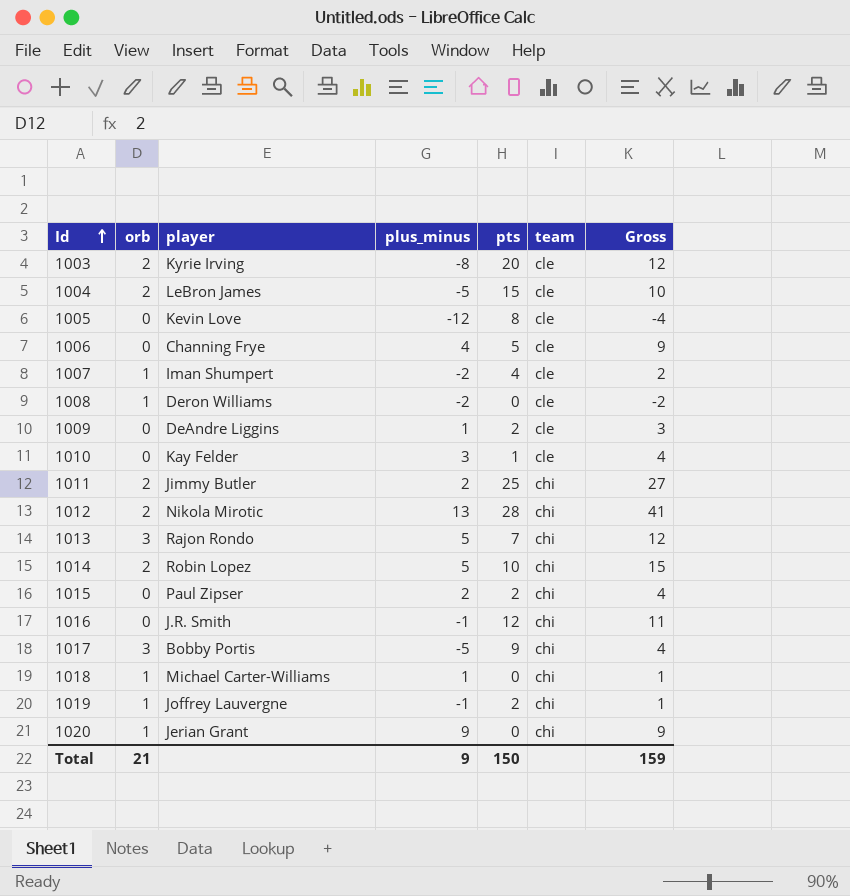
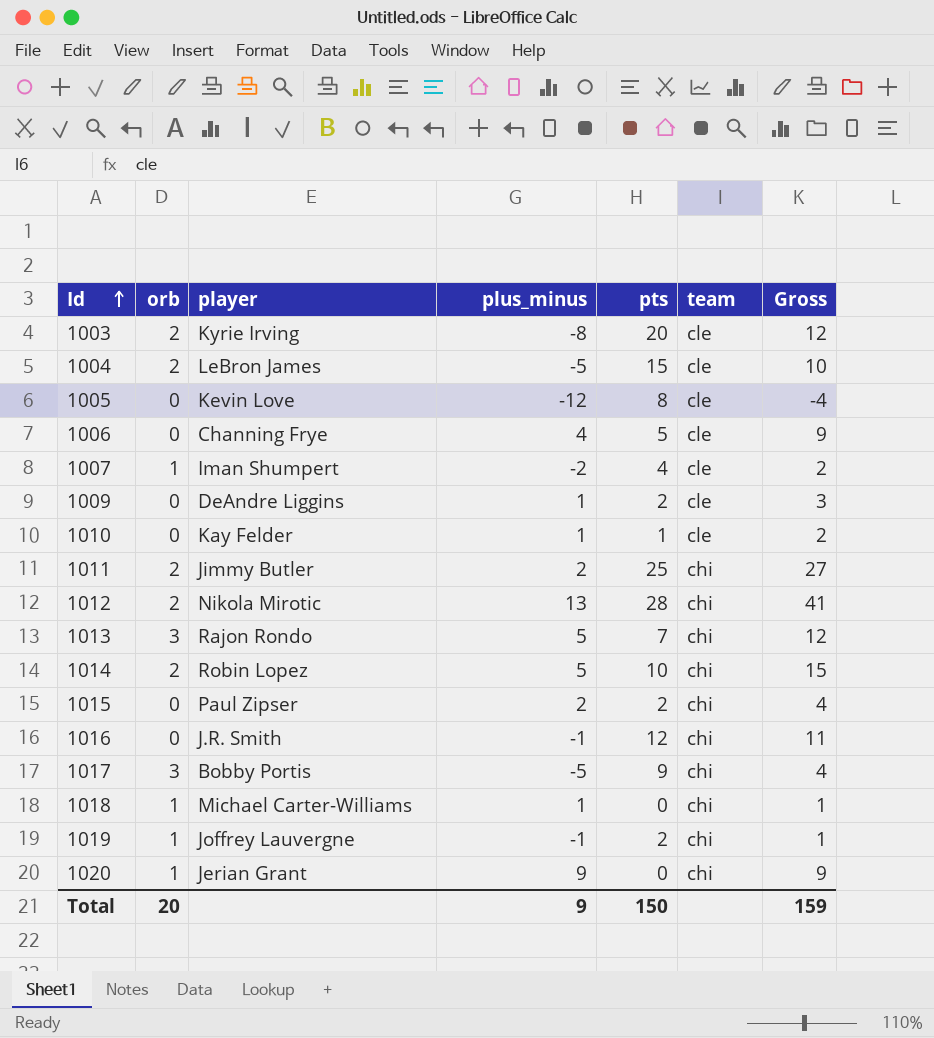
row 1008: 1 | Deron Williams | -2 | 0 | cle | -2 -> none
1010 | plus_minus: 3 -> 1
1010 | Gross: 4 -> 2
Total | orb: 21 -> 20

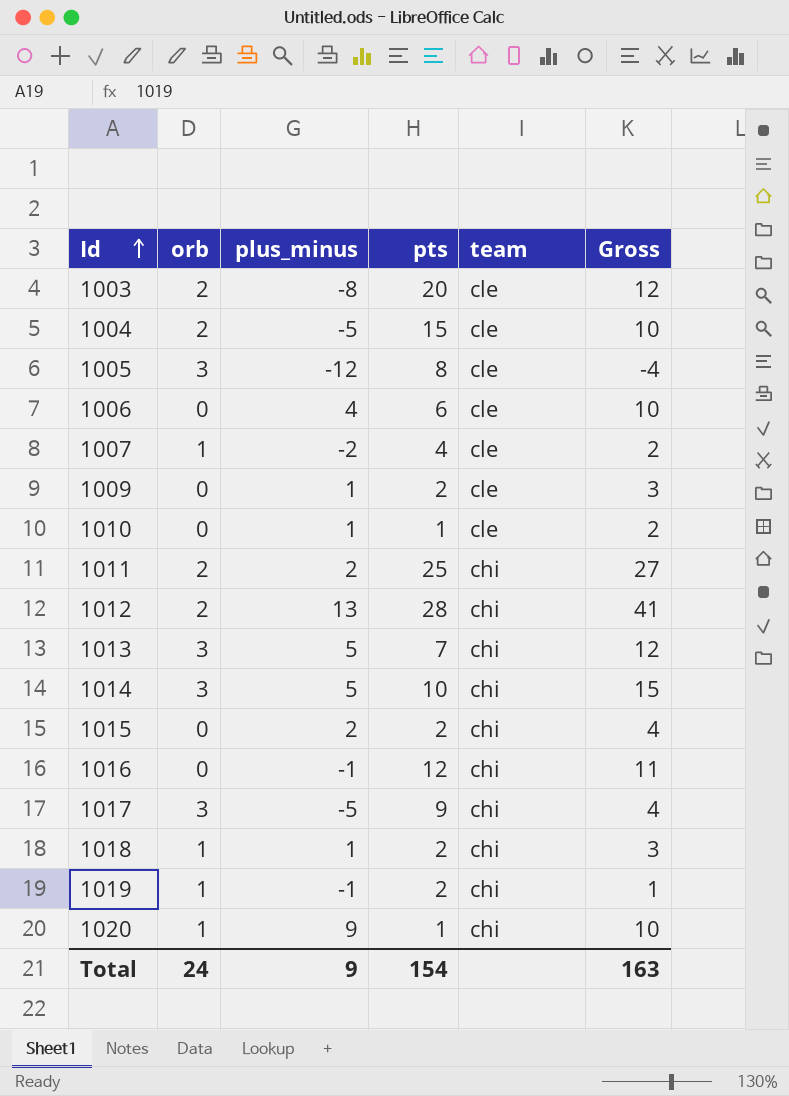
column player | position: 3 -> none
1005 | orb: 0 -> 3
1006 | pts: 5 -> 6
1006 | Gross: 9 -> 10
1014 | orb: 2 -> 3
1018 | pts: 0 -> 2
1018 | Gross: 1 -> 3
1020 | pts: 0 -> 1
1020 | Gross: 9 -> 10
Total | orb: 20 -> 24
Total | pts: 150 -> 154
Total | Gross: 159 -> 163

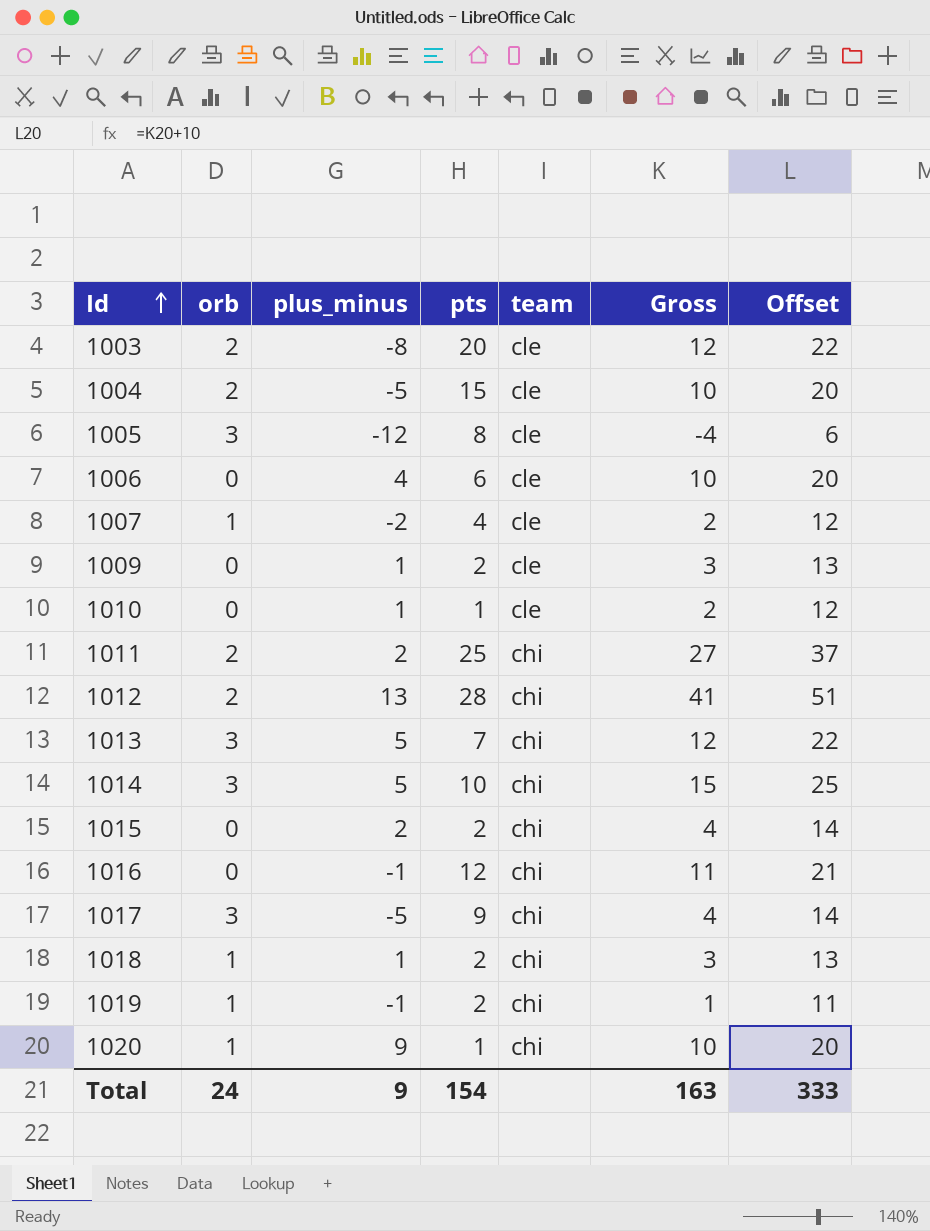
column Offset | formula: none -> [Gross] + 10

